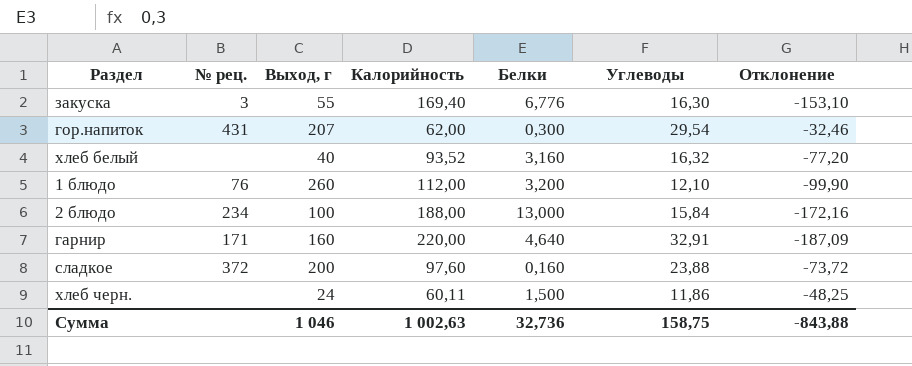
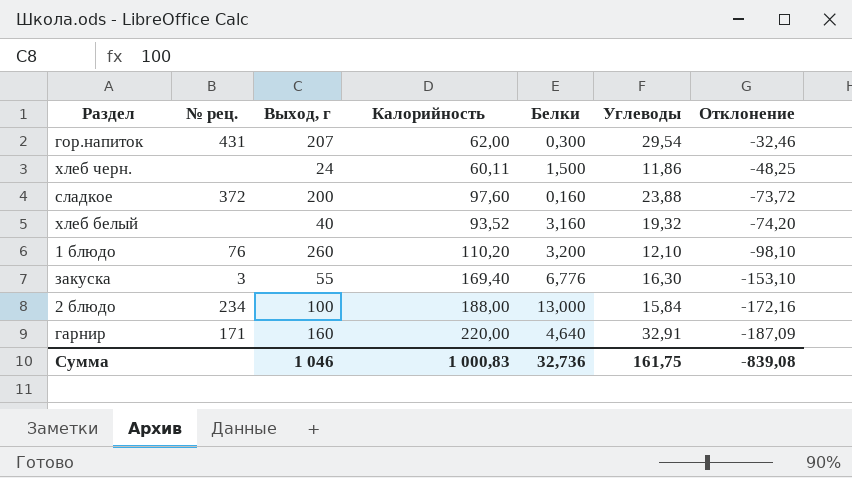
row order: none -> Отклонение descending
хлеб белый | Углеводы: 16,32 -> 19,32
хлеб белый | Отклонение: -77,20 -> -74,20
1 блюдо | Калорийность: 112,00 -> 110,20
1 блюдо | Отклонение: -99,90 -> -98,10
Сумма | Калорийность: 1 002,63 -> 1 000,83
Сумма | Углеводы: 158,75 -> 161,75
Сумма | Отклонение: -843,88 -> -839,08

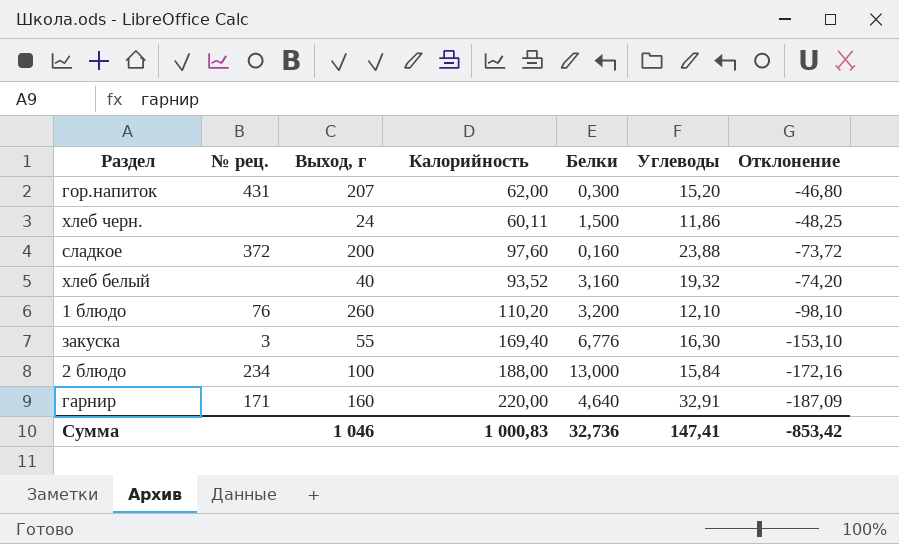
гор.напиток | Углеводы: 29,54 -> 15,20
гор.напиток | Отклонение: -32,46 -> -46,80
Сумма | Углеводы: 161,75 -> 147,41
Сумма | Отклонение: -839,08 -> -853,42

